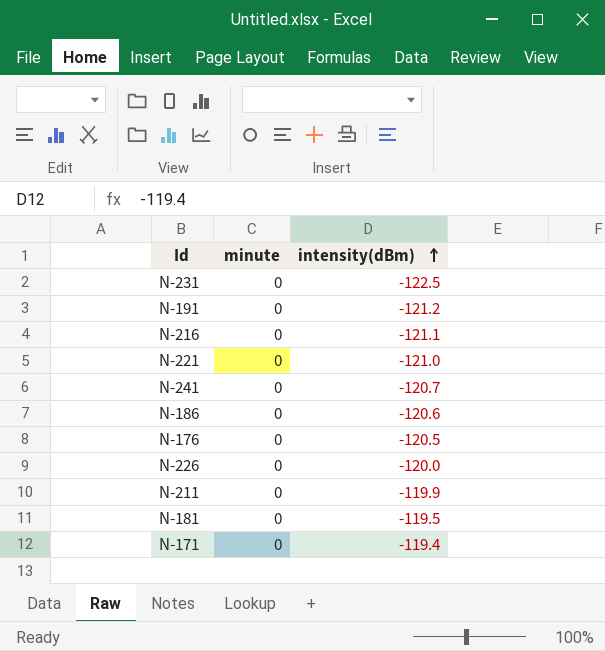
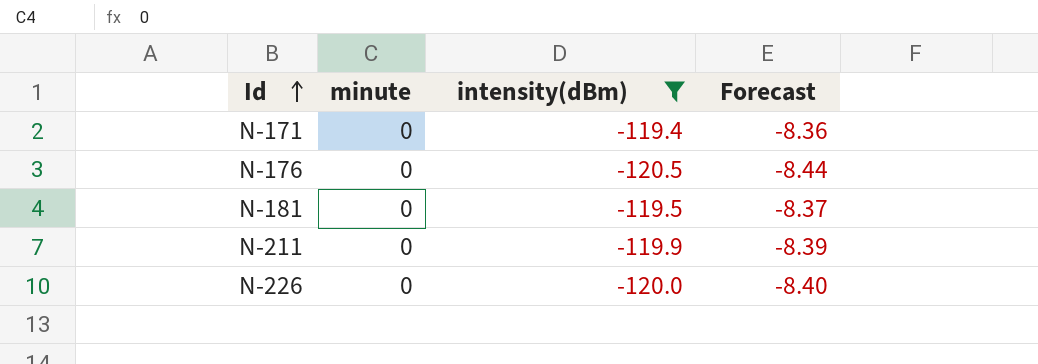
filter: none -> intensity(dBm) >= -120.5
row order: intensity(dBm) ascending -> Id ascending
column Forecast | formula: none -> [intensity(dBm)] * 0.07

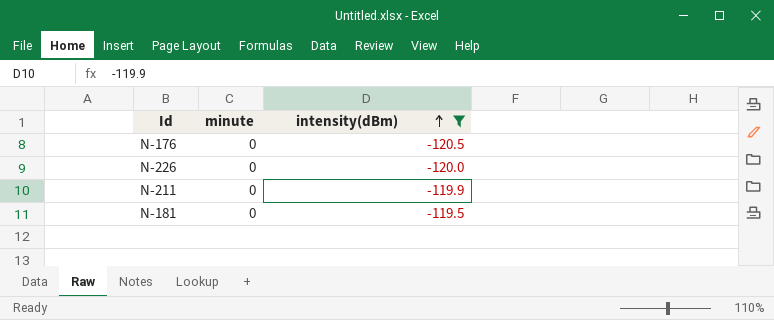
row order: Id ascending -> intensity(dBm) ascending
column Forecast | formula: [intensity(dBm)] * 0.07 -> none
row N-171: 0 | -119.4 | -8.36 -> none

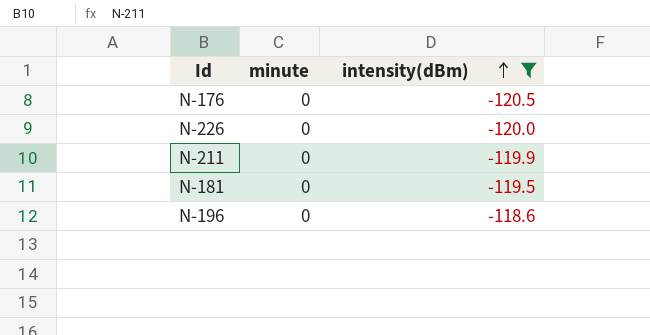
row N-196: none -> 0 | -118.6

